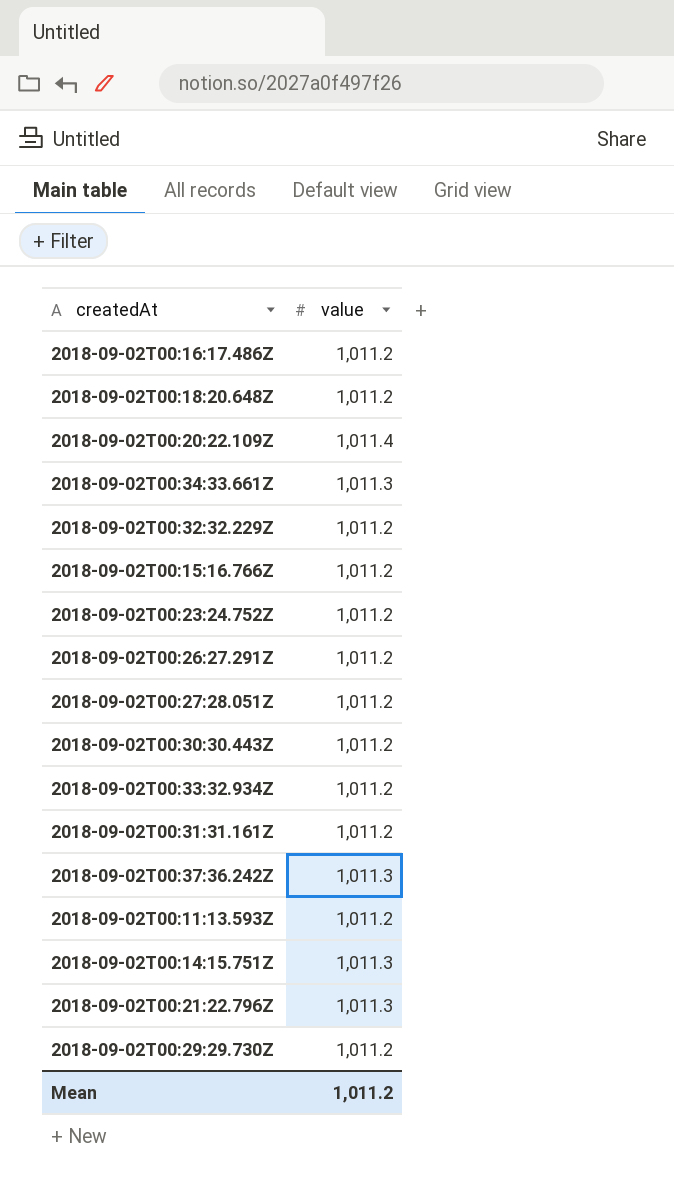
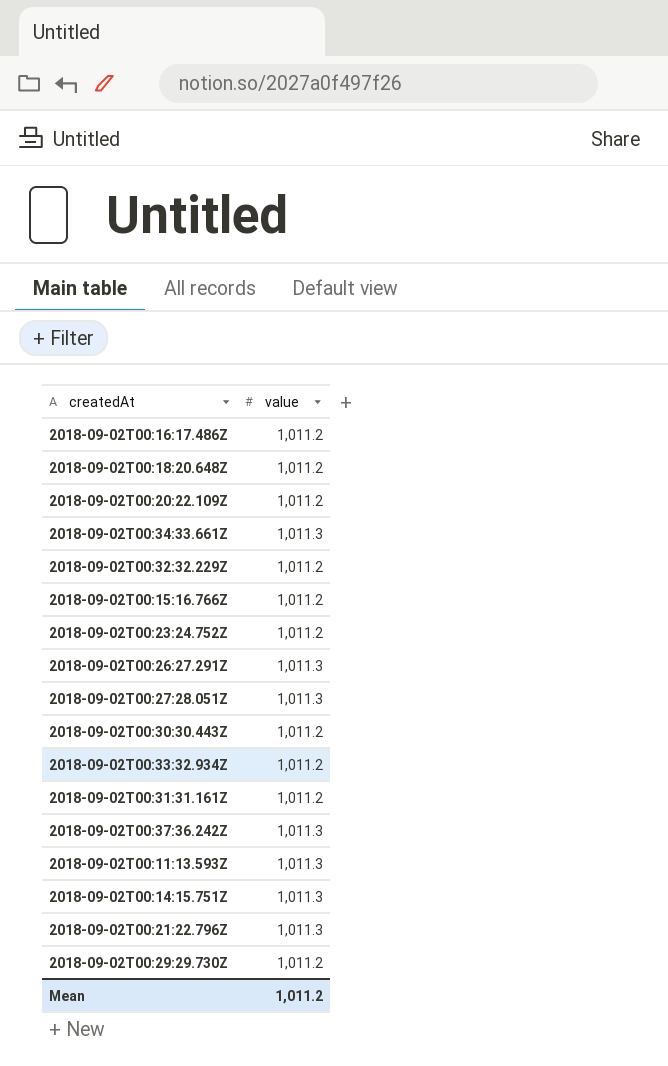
2018-09-02T00:20:22.109Z | value: 1,011.4 -> 1,011.2
2018-09-02T00:26:27.291Z | value: 1,011.2 -> 1,011.3
2018-09-02T00:27:28.051Z | value: 1,011.2 -> 1,011.3
2018-09-02T00:11:13.593Z | value: 1,011.2 -> 1,011.3

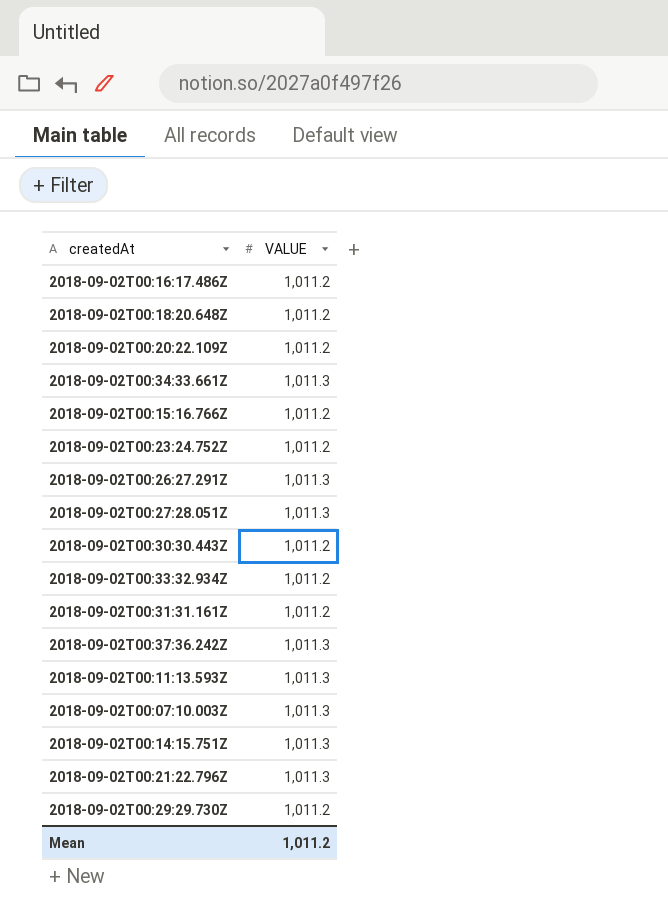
column name: value -> VALUE
row 2018-09-02T00:32:32.229Z: 1,011.2 -> none
row 2018-09-02T00:07:10.003Z: none -> 1,011.3

